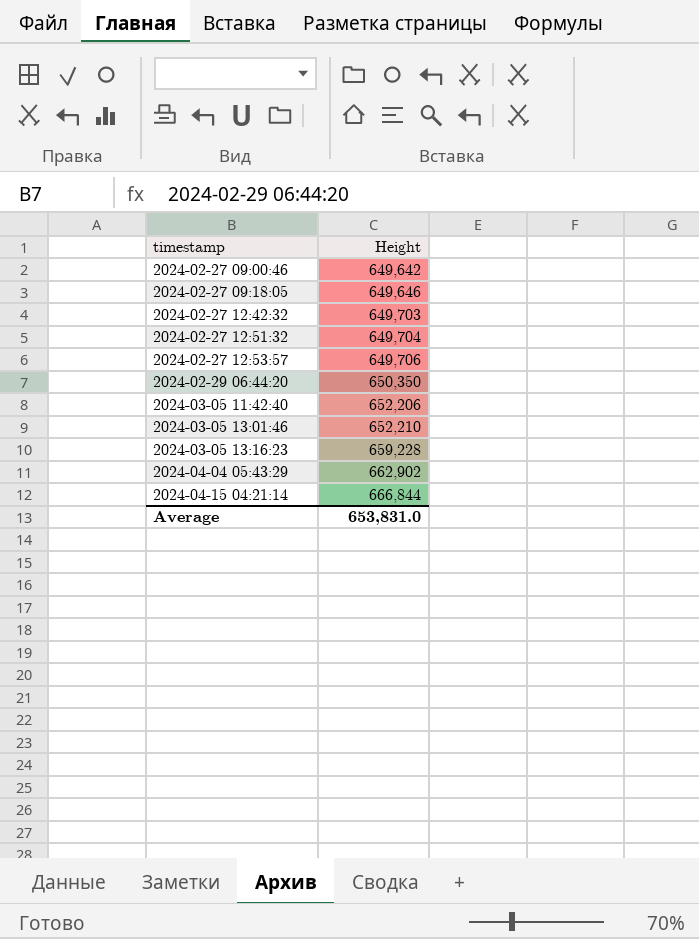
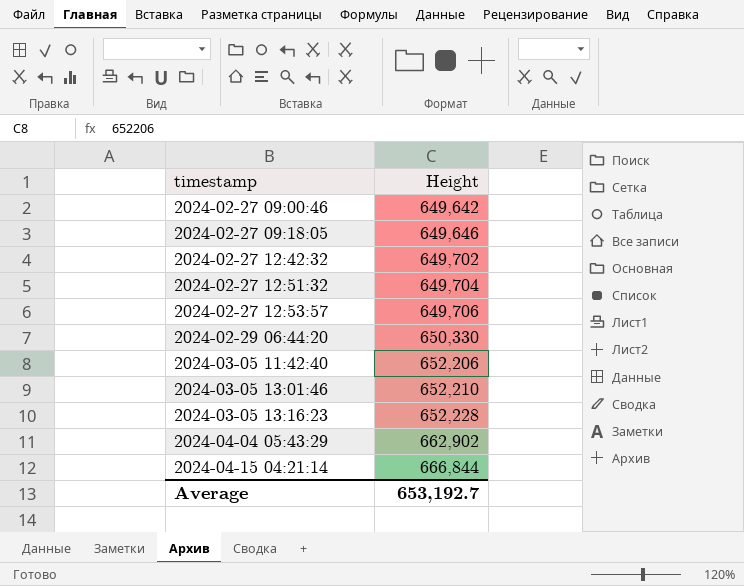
2024-02-27 12:42:32 | Height: 649,703 -> 649,702
2024-02-29 06:44:20 | Height: 650,350 -> 650,330
2024-03-05 13:16:23 | Height: 659,228 -> 652,228
Average | Height: 653,831.0 -> 653,192.7

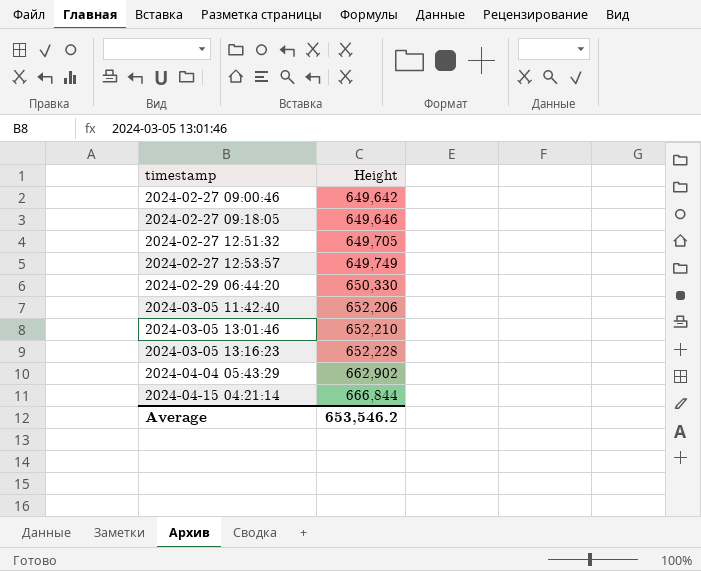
row 2024-02-27 12:42:32: 649,702 -> none
2024-02-27 12:51:32 | Height: 649,704 -> 649,705
2024-02-27 12:53:57 | Height: 649,706 -> 649,749
Average | Height: 653,192.7 -> 653,546.2

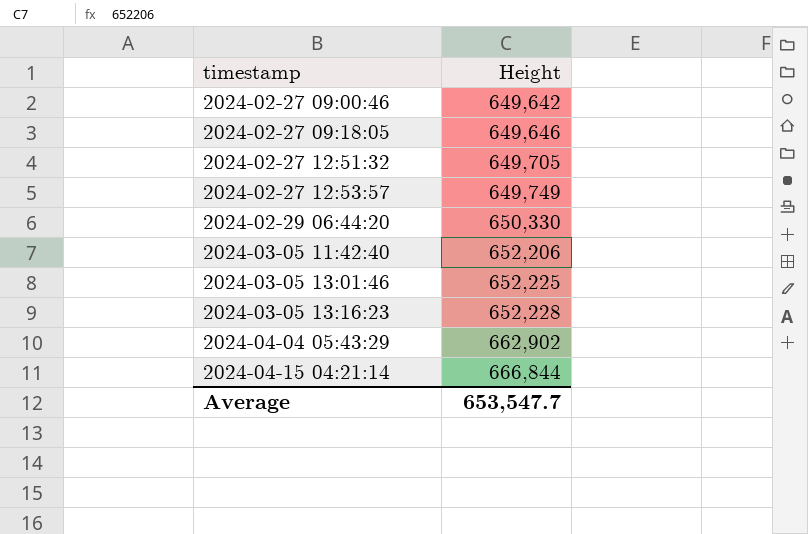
2024-03-05 13:01:46 | Height: 652,210 -> 652,225
Average | Height: 653,546.2 -> 653,547.7

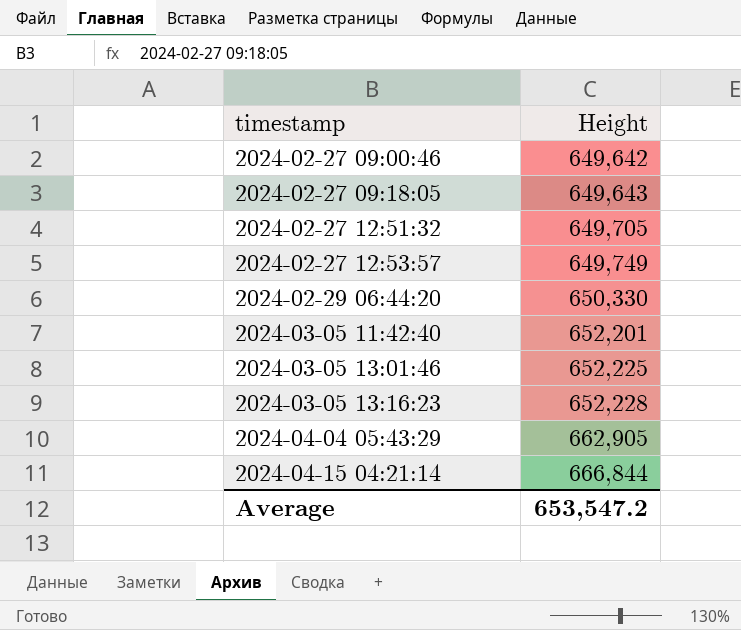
2024-02-27 09:18:05 | Height: 649,646 -> 649,643
2024-03-05 11:42:40 | Height: 652,206 -> 652,201
2024-04-04 05:43:29 | Height: 662,902 -> 662,905
Average | Height: 653,547.7 -> 653,547.2

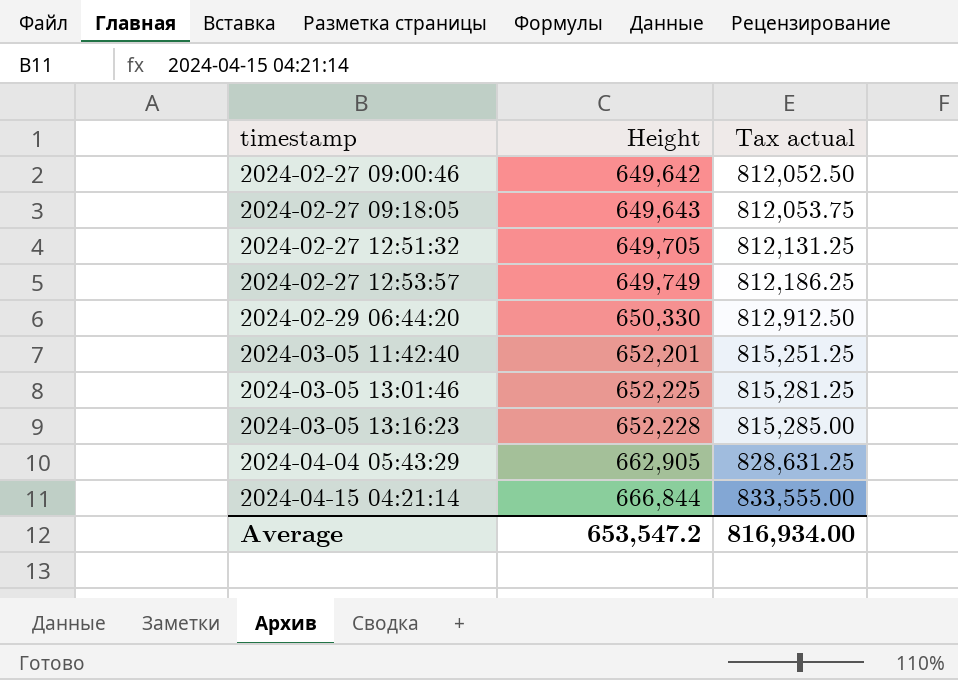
column Tax actual | formula: none -> [Height] * 1.25

